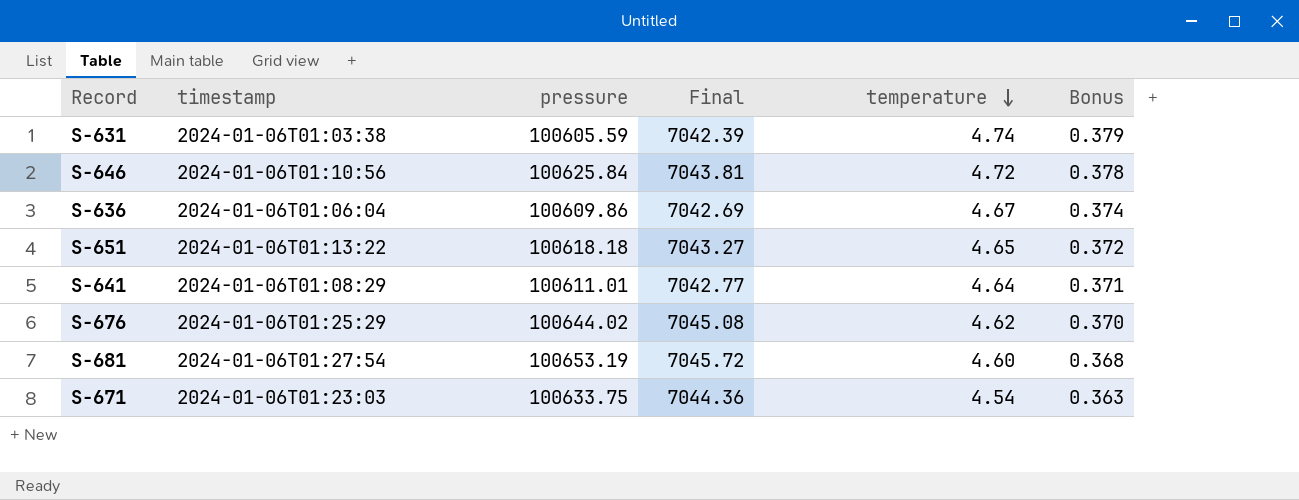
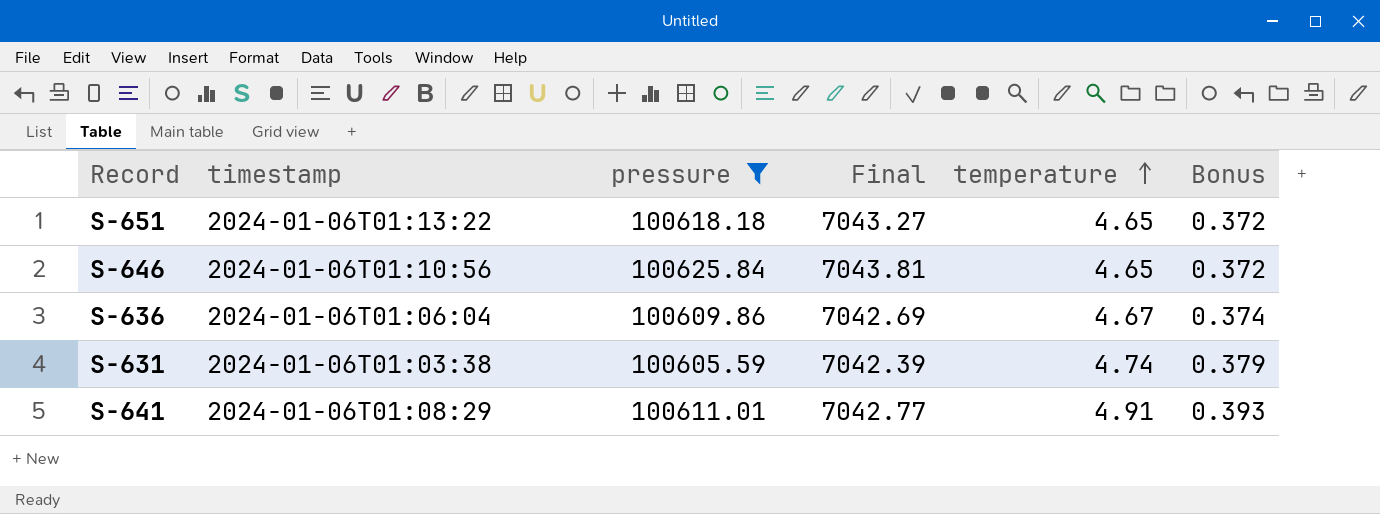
filter: none -> pressure <= 100625.84
row order: temperature descending -> temperature ascending
S-646 | temperature: 4.72 -> 4.65
S-646 | Bonus: 0.378 -> 0.372
S-641 | temperature: 4.64 -> 4.91
S-641 | Bonus: 0.371 -> 0.393

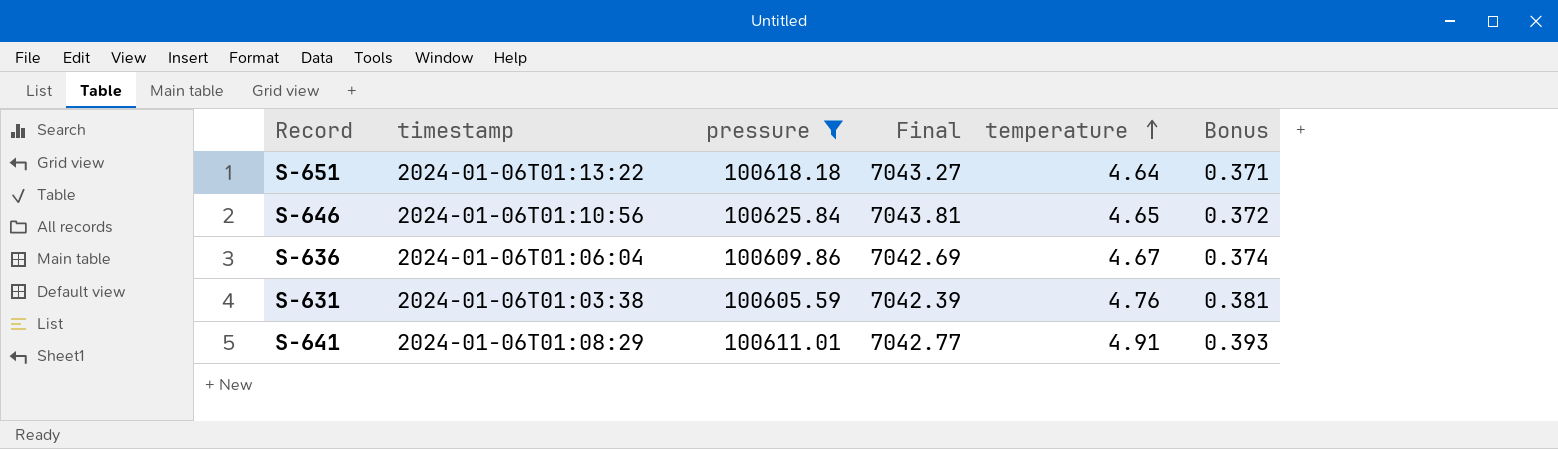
S-651 | temperature: 4.65 -> 4.64
S-651 | Bonus: 0.372 -> 0.371
S-631 | temperature: 4.74 -> 4.76
S-631 | Bonus: 0.379 -> 0.381

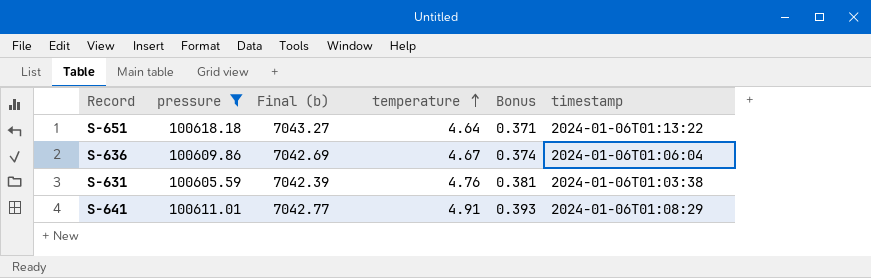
column name: Final -> Final (b)
column timestamp | position: 2 -> 6
row S-646: 2024-01-06T01:10:56 | 100625.84 | 7043.81 | 4.65 | 0.372 -> none

